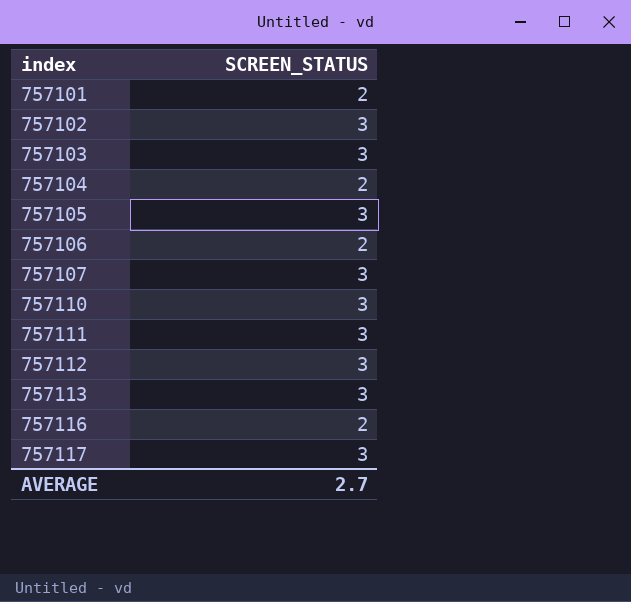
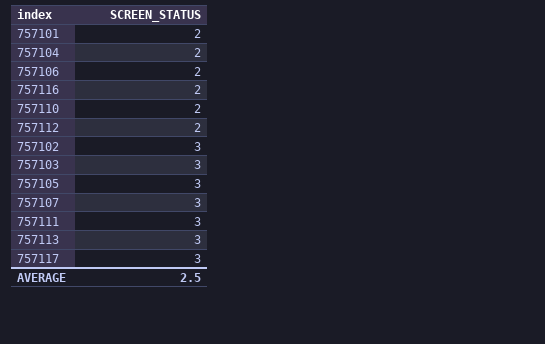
row order: index ascending -> SCREEN_STATUS ascending
757110 | SCREEN_STATUS: 3 -> 2
757112 | SCREEN_STATUS: 3 -> 2
AVERAGE | SCREEN_STATUS: 2.7 -> 2.5

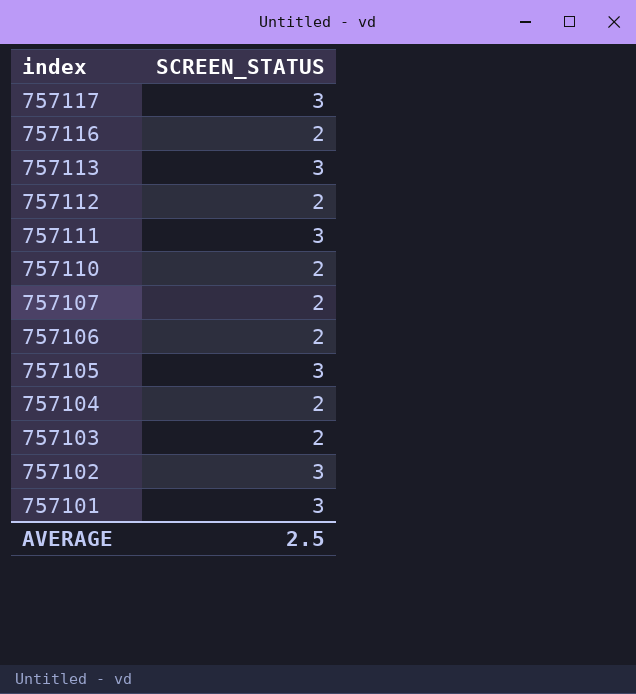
row order: SCREEN_STATUS ascending -> index descending
757107 | SCREEN_STATUS: 3 -> 2
757103 | SCREEN_STATUS: 3 -> 2
757101 | SCREEN_STATUS: 2 -> 3

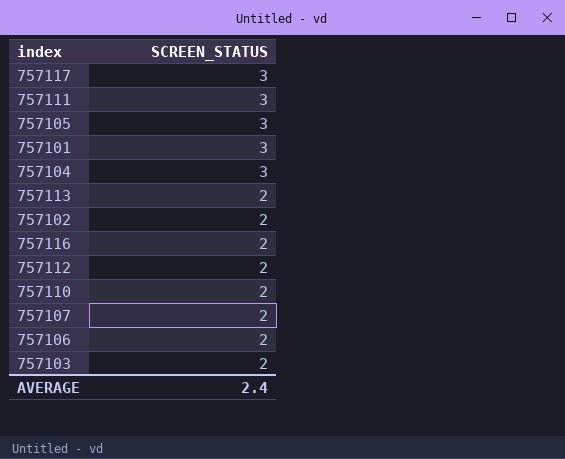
row order: index descending -> SCREEN_STATUS descending
757104 | SCREEN_STATUS: 2 -> 3
757113 | SCREEN_STATUS: 3 -> 2
757102 | SCREEN_STATUS: 3 -> 2
AVERAGE | SCREEN_STATUS: 2.5 -> 2.4

